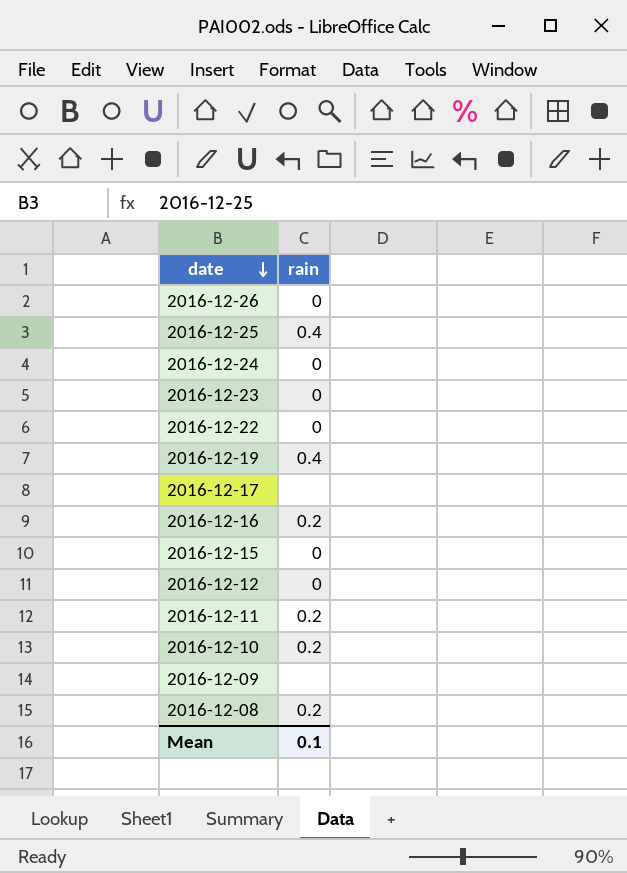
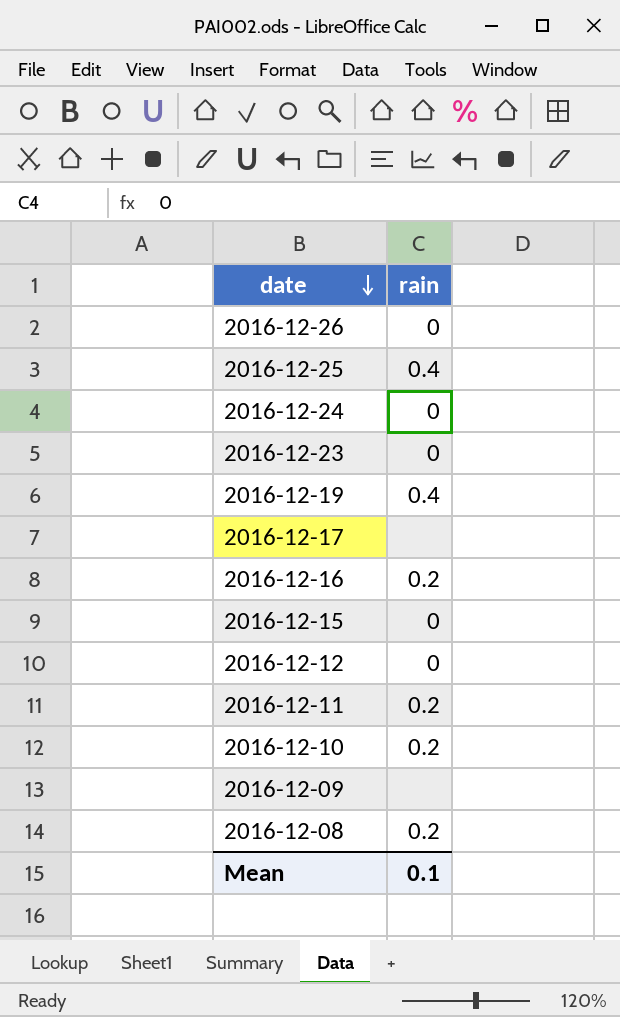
row 2016-12-22: 0 -> none

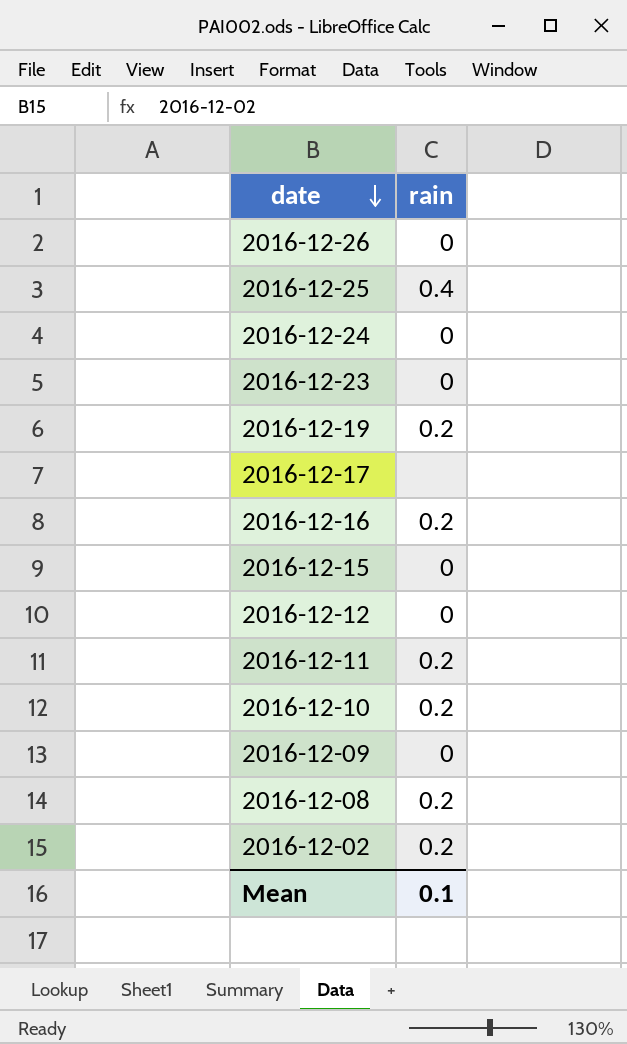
2016-12-19 | rain: 0.4 -> 0.2
2016-12-09 | rain: none -> 0
row 2016-12-02: none -> 0.2

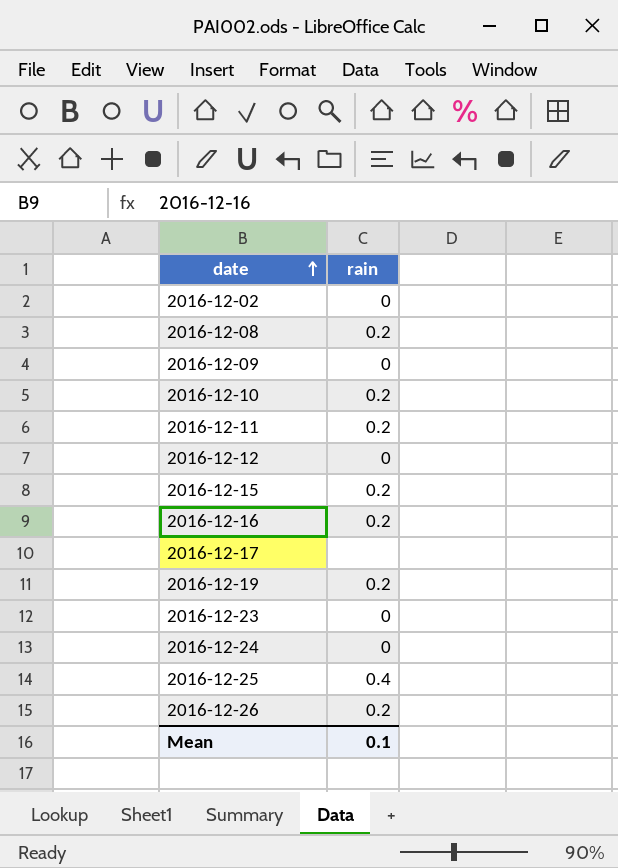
row order: date descending -> date ascending
2016-12-02 | rain: 0.2 -> 0
2016-12-15 | rain: 0 -> 0.2
2016-12-26 | rain: 0 -> 0.2

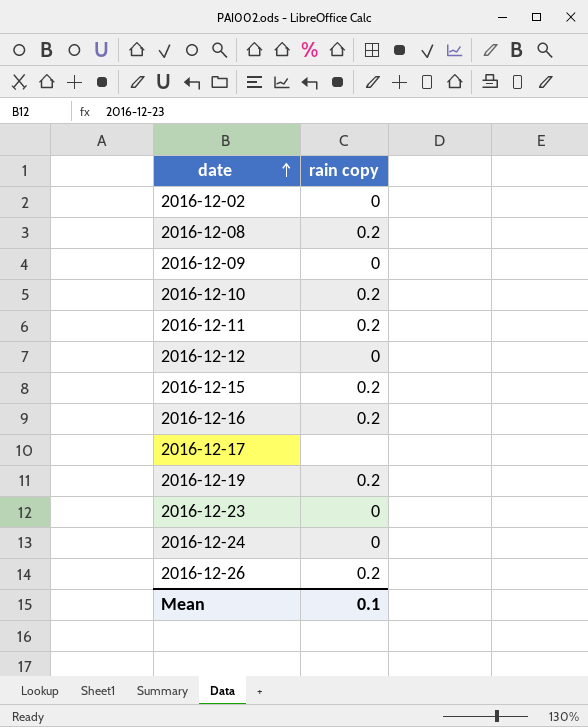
column name: rain -> rain copy
row 2016-12-25: 0.4 -> none

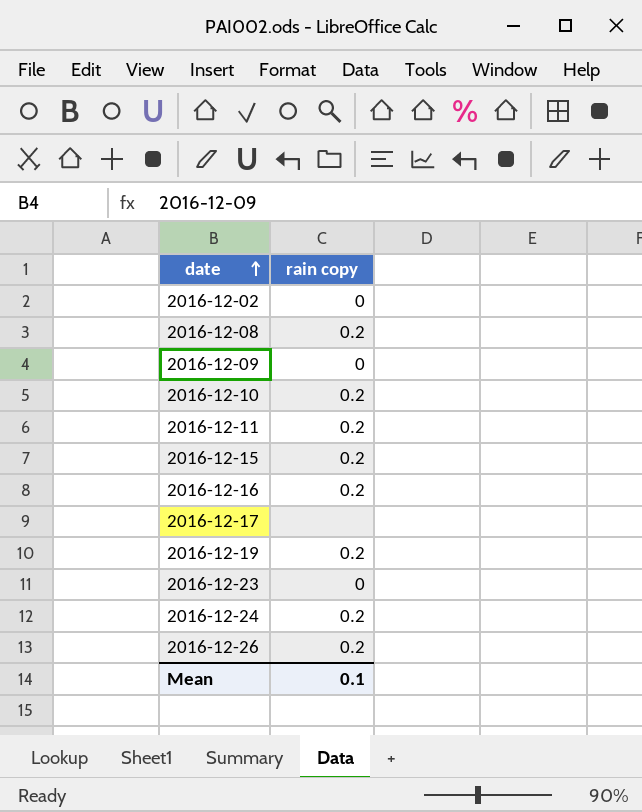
row 2016-12-12: 0 -> none
2016-12-24 | rain copy: 0 -> 0.2

